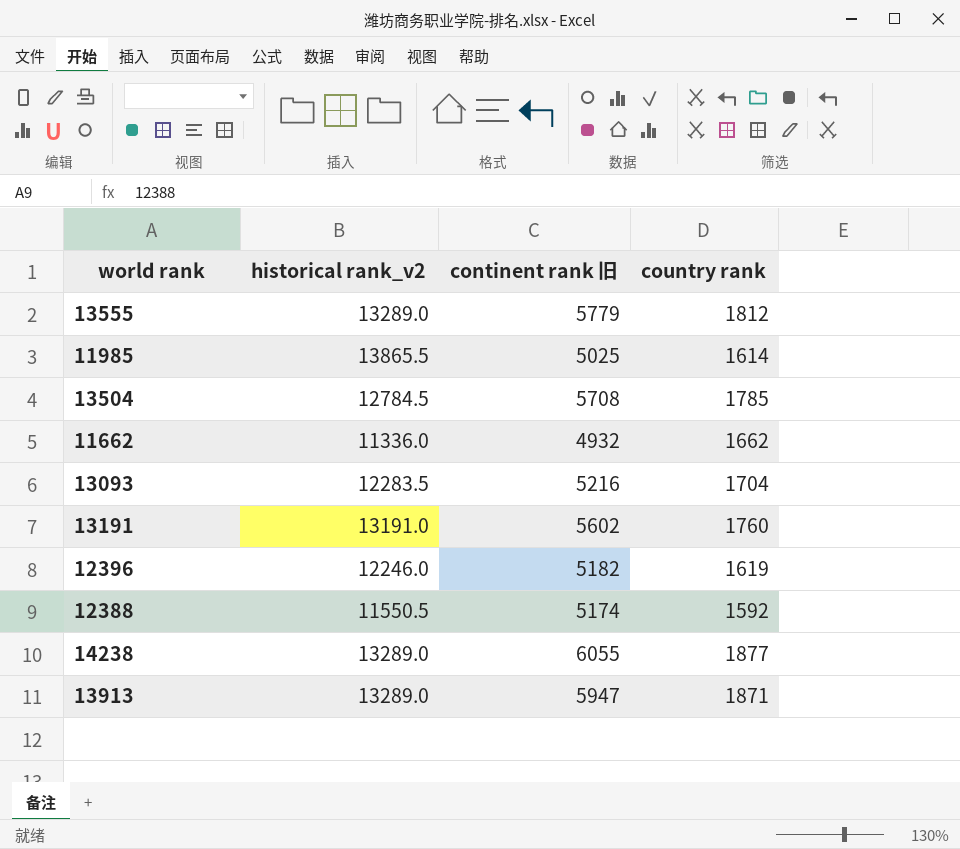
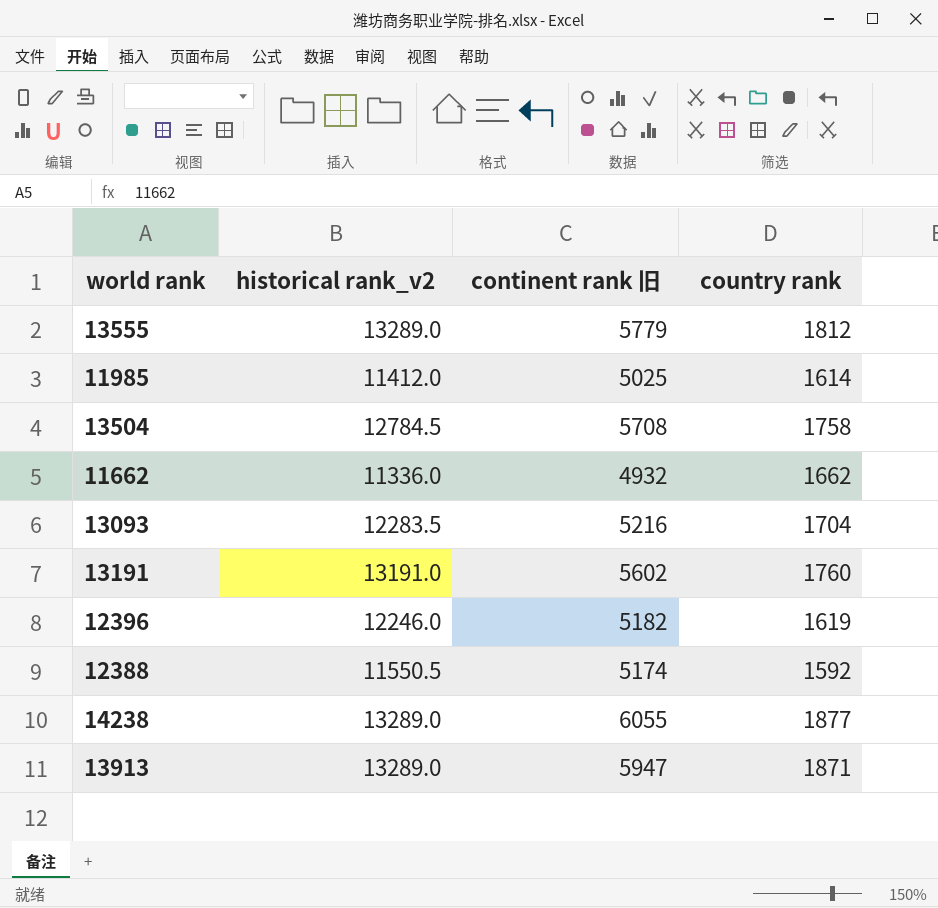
11985 | historical rank_v2: 13865.5 -> 11412.0
13504 | country rank: 1785 -> 1758

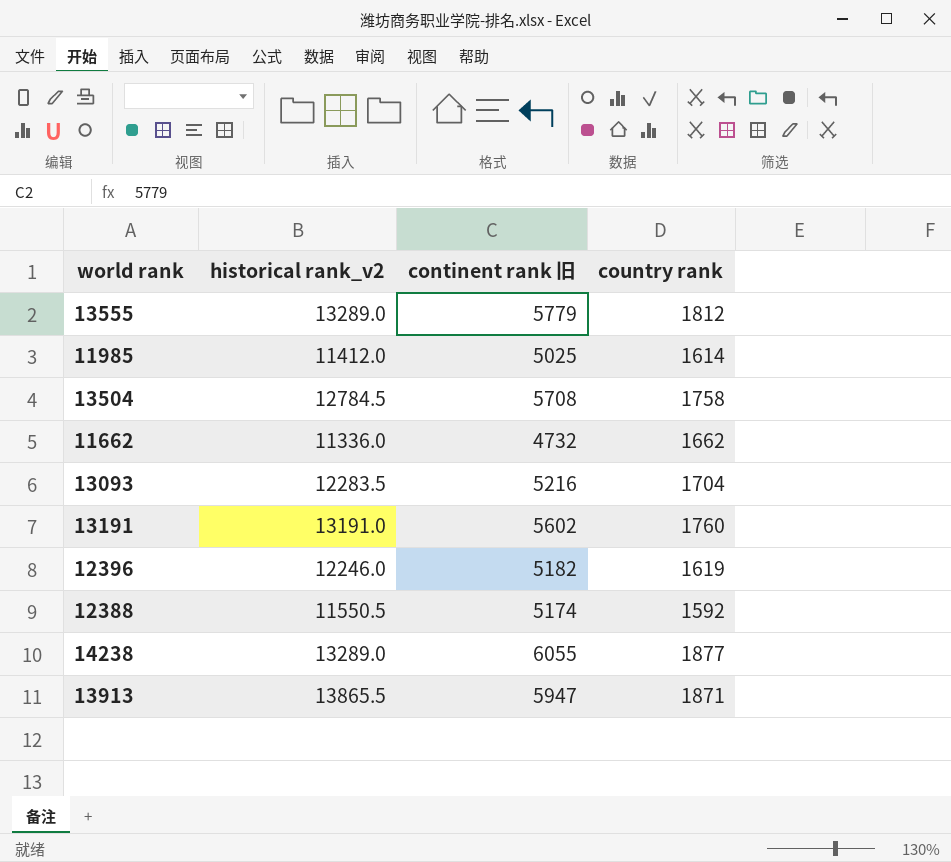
11662 | continent rank 旧: 4932 -> 4732
13913 | historical rank_v2: 13289.0 -> 13865.5

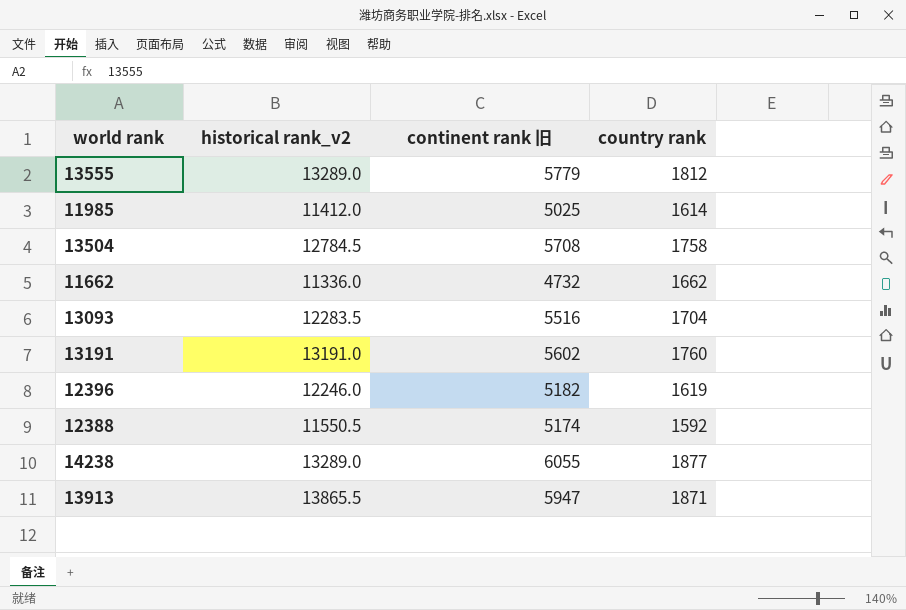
13093 | continent rank 旧: 5216 -> 5516

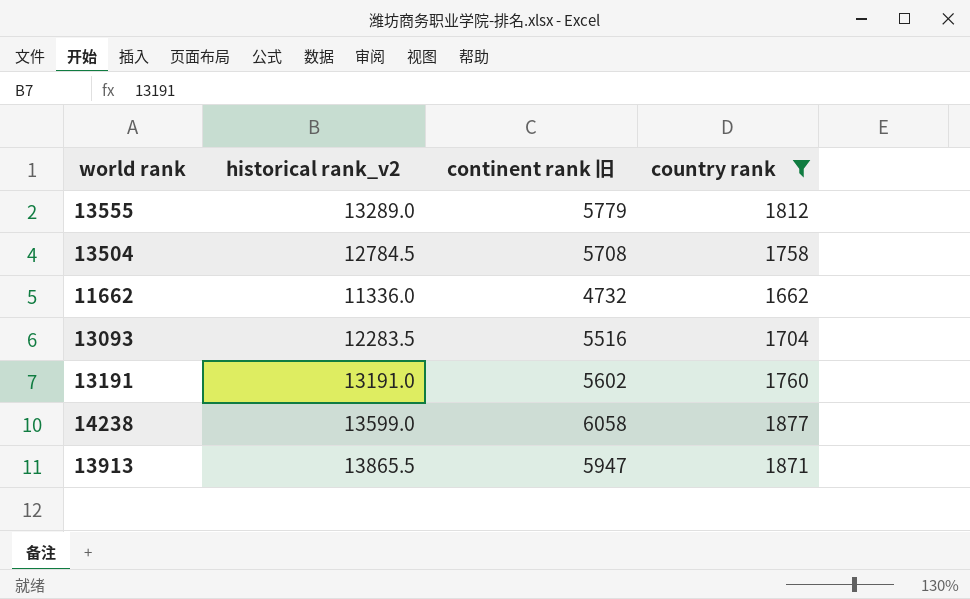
filter: none -> country rank >= 1662
14238 | historical rank_v2: 13289.0 -> 13599.0
14238 | continent rank 旧: 6055 -> 6058

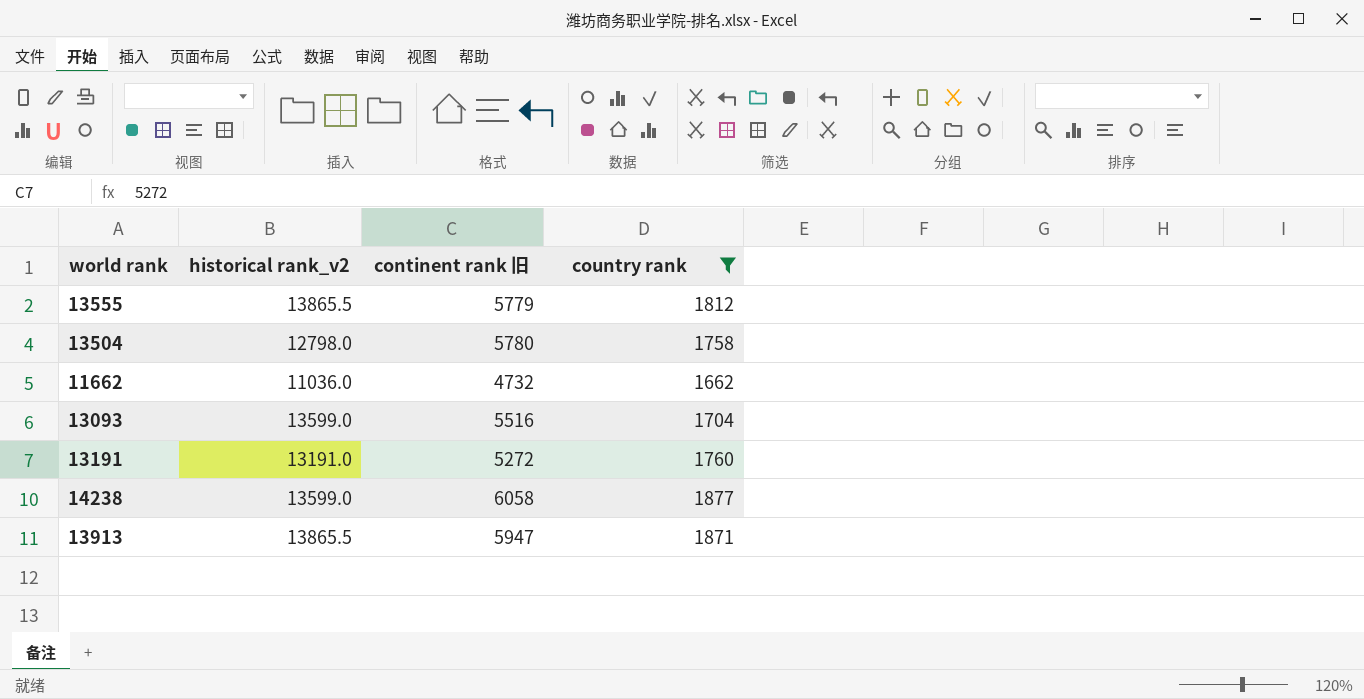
13555 | historical rank_v2: 13289.0 -> 13865.5
13504 | historical rank_v2: 12784.5 -> 12798.0
13504 | continent rank 旧: 5708 -> 5780
11662 | historical rank_v2: 11336.0 -> 11036.0
13093 | historical rank_v2: 12283.5 -> 13599.0
13191 | continent rank 旧: 5602 -> 5272

